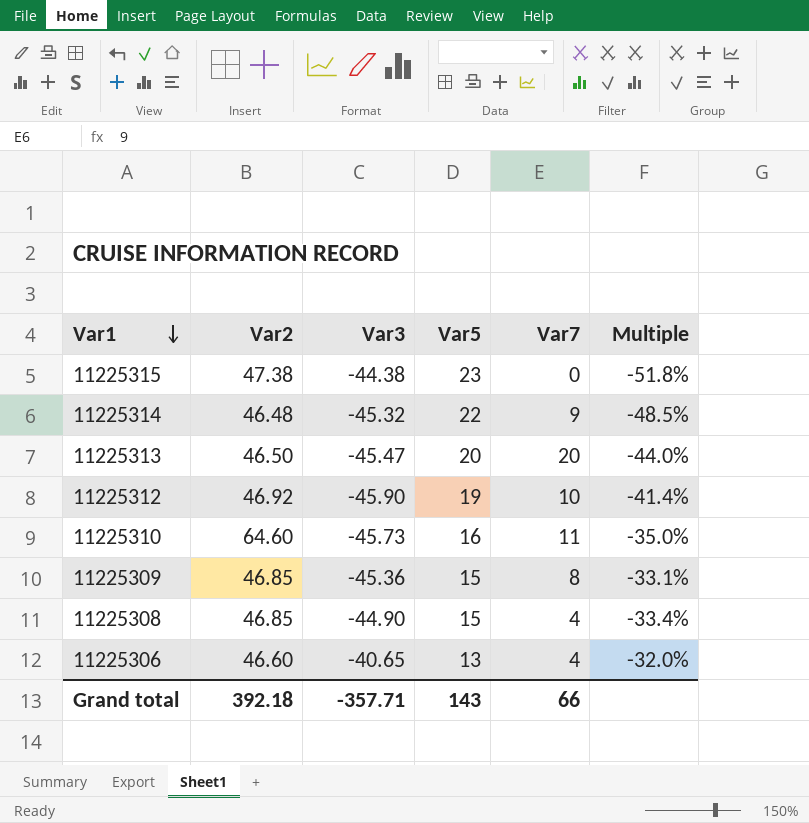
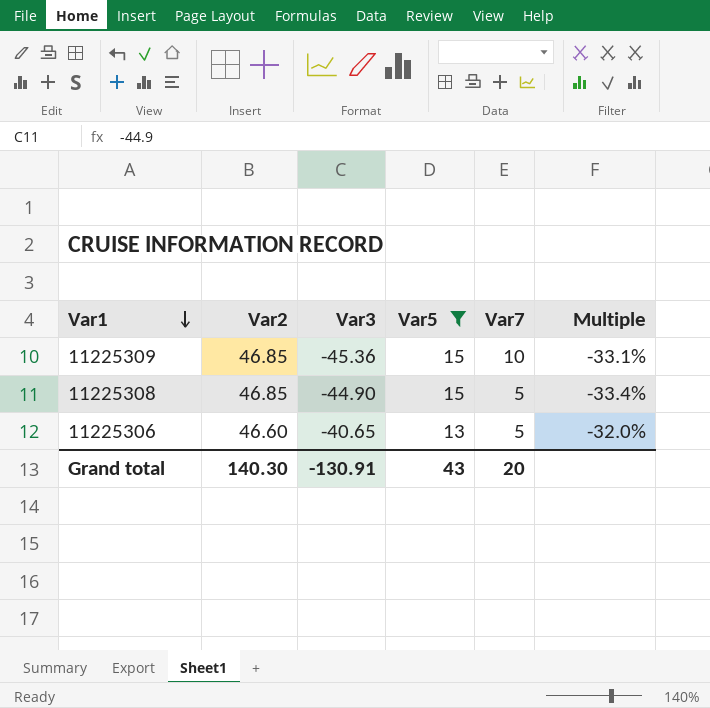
filter: none -> Var5 <= 15
11225309 | Var7: 8 -> 10
11225308 | Var7: 4 -> 5
11225306 | Var7: 4 -> 5
Grand total | Var2: 392.18 -> 140.30
Grand total | Var3: -357.71 -> -130.91
Grand total | Var5: 143 -> 43
Grand total | Var7: 66 -> 20

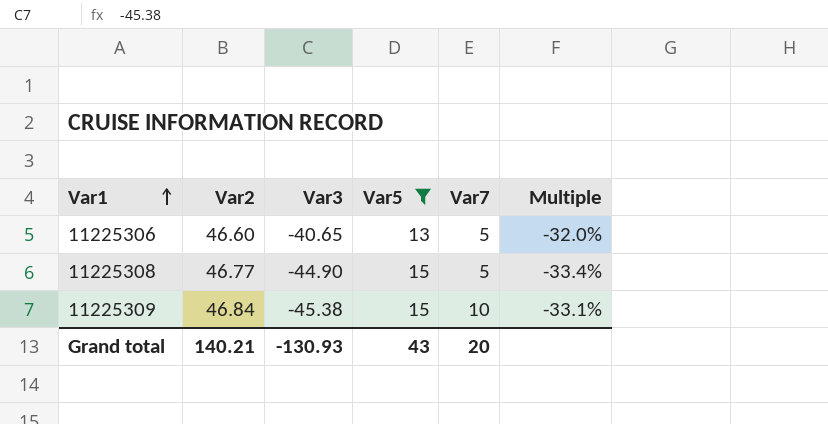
row order: Var1 descending -> Var1 ascending
11225308 | Var2: 46.85 -> 46.77
11225309 | Var2: 46.85 -> 46.84
11225309 | Var3: -45.36 -> -45.38
Grand total | Var2: 140.30 -> 140.21
Grand total | Var3: -130.91 -> -130.93

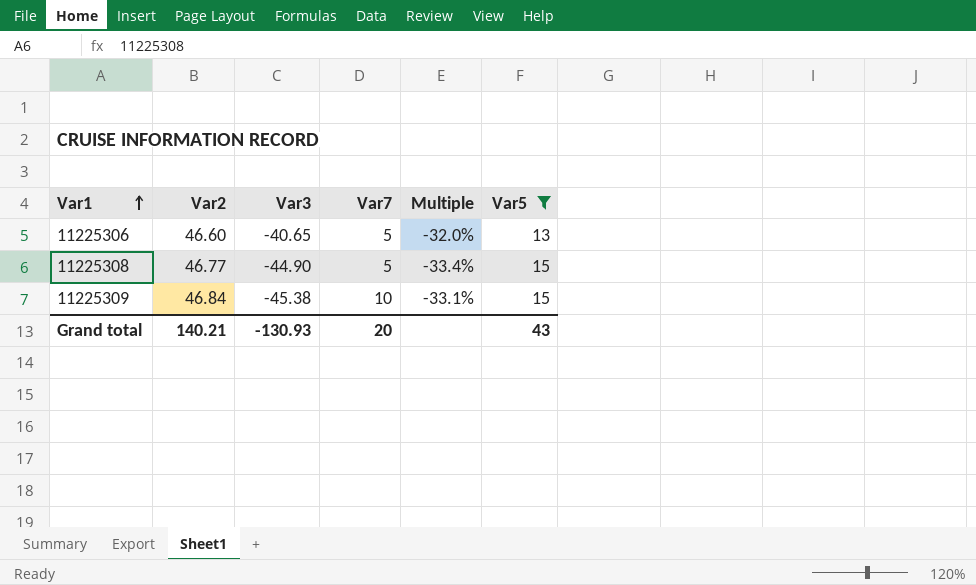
column Var5 | position: 4 -> 6

